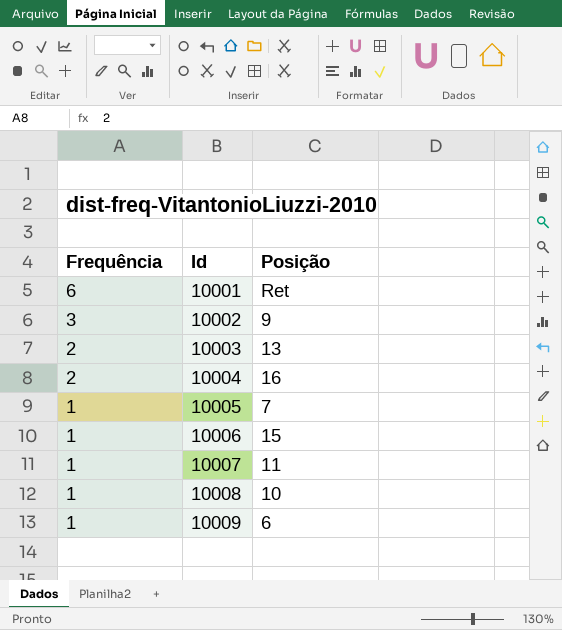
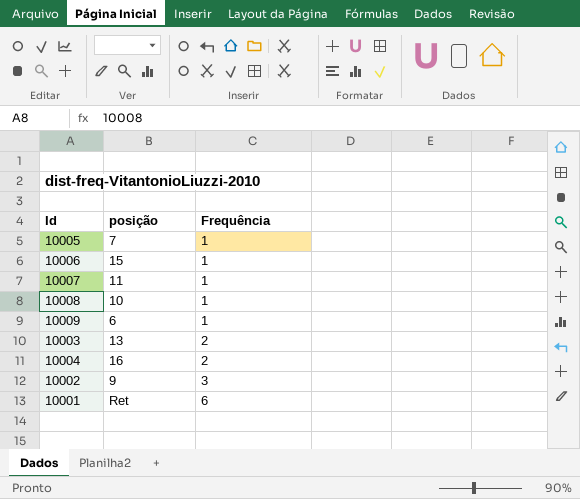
row order: Frequência descending -> Frequência ascending
column name: Posição -> posição
column Frequência | position: 1 -> 3

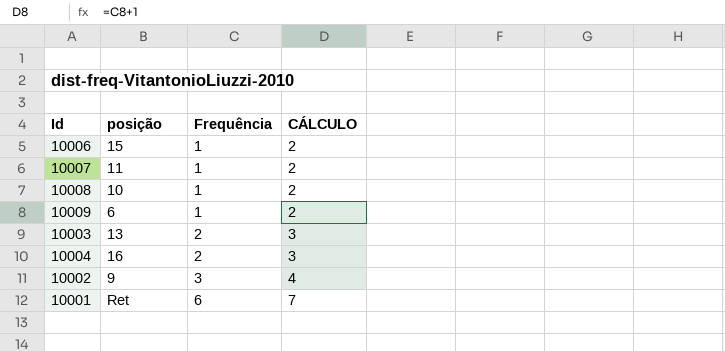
column CÁLCULO | formula: none -> [Frequência] + 1
row 10005: 7 | 1 -> none

